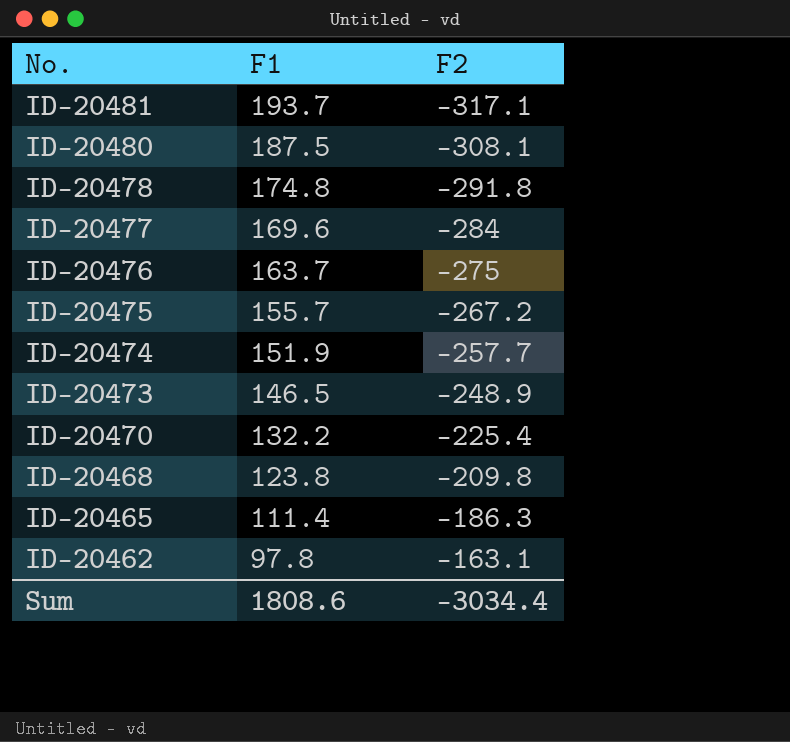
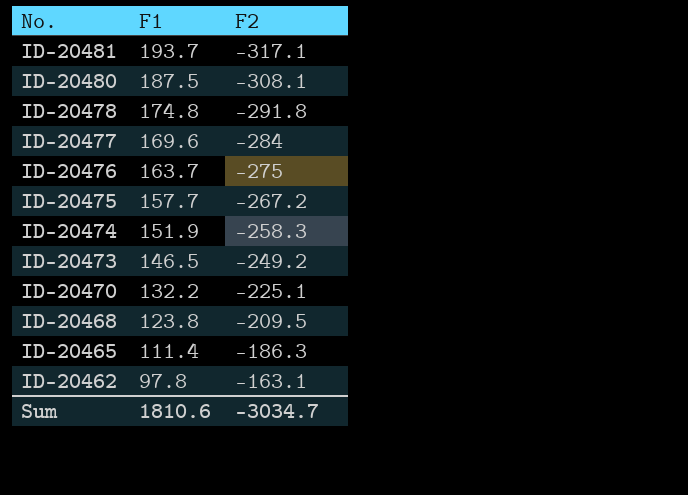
ID-20475 | F1: 155.7 -> 157.7
ID-20474 | F2: -257.7 -> -258.3
ID-20473 | F2: -248.9 -> -249.2
ID-20470 | F2: -225.4 -> -225.1
ID-20468 | F2: -209.8 -> -209.5
Sum | F1: 1808.6 -> 1810.6
Sum | F2: -3034.4 -> -3034.7

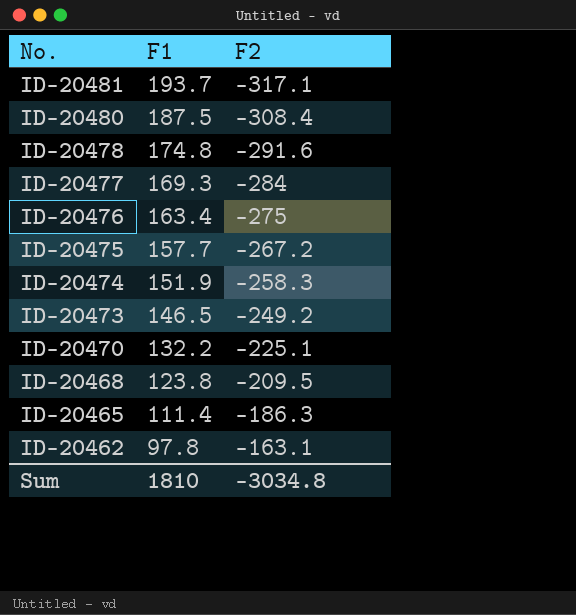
ID-20480 | F2: -308.1 -> -308.4
ID-20478 | F2: -291.8 -> -291.6
ID-20477 | F1: 169.6 -> 169.3
ID-20476 | F1: 163.7 -> 163.4
Sum | F1: 1810.6 -> 1810
Sum | F2: -3034.7 -> -3034.8

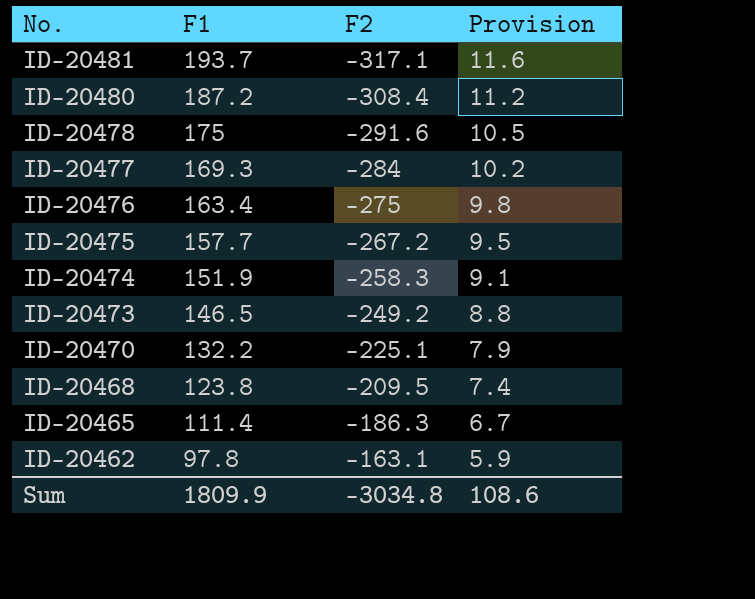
column Provision | formula: none -> [F1] * 0.06
ID-20480 | F1: 187.5 -> 187.2
ID-20478 | F1: 174.8 -> 175
Sum | F1: 1810 -> 1809.9

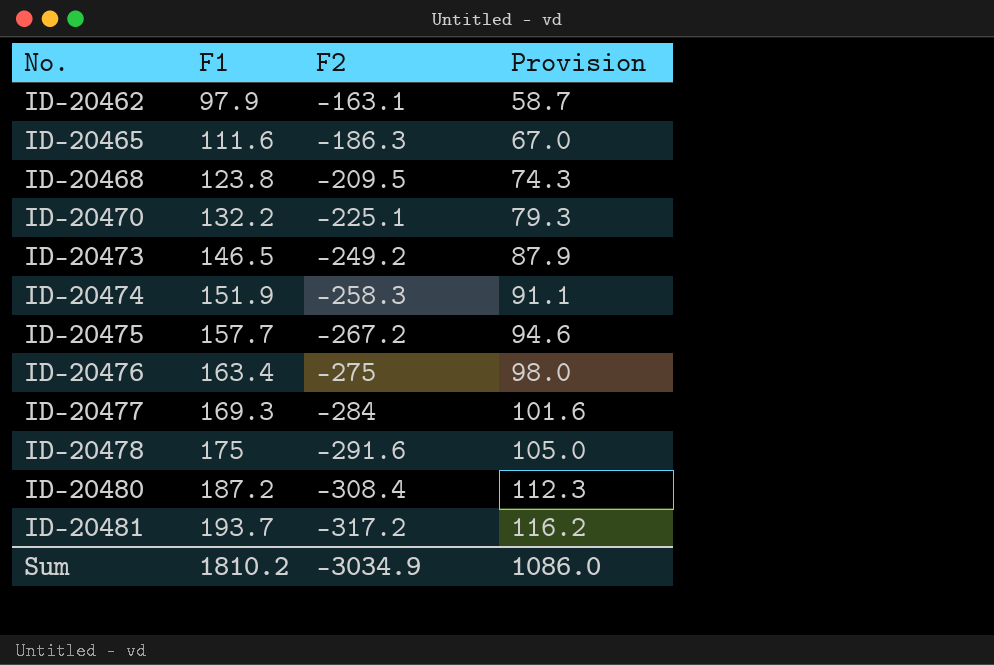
row order: No. descending -> No. ascending
column Provision | formula: [F1] * 0.06 -> [F1] * 0.6
ID-20462 | F1: 97.8 -> 97.9
ID-20465 | F1: 111.4 -> 111.6
ID-20481 | F2: -317.1 -> -317.2
Sum | F1: 1809.9 -> 1810.2
Sum | F2: -3034.8 -> -3034.9
Sum | Provision: 108.6 -> 1086.0

